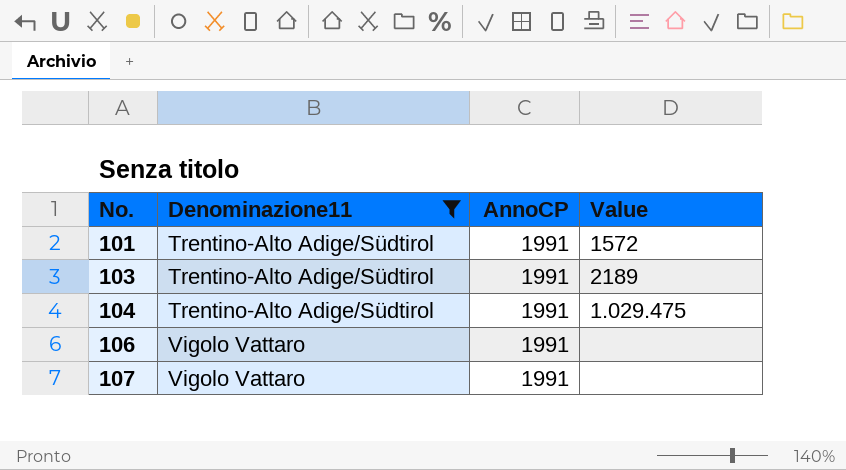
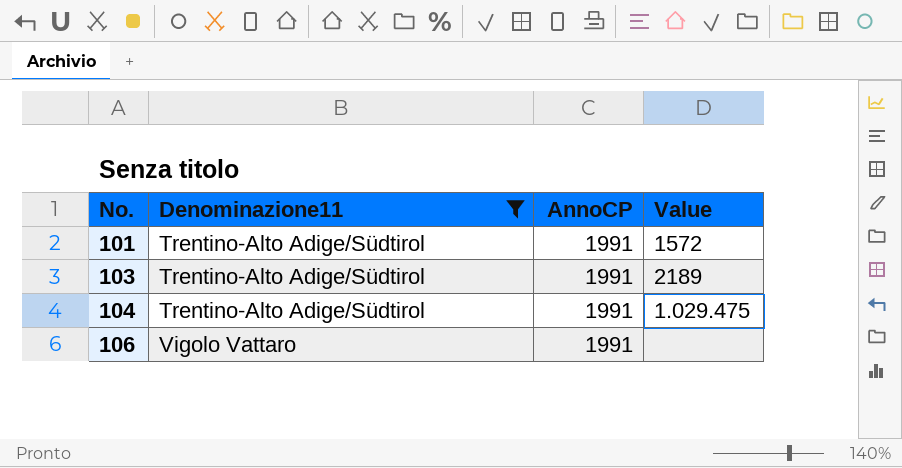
row 107: Vigolo Vattaro | 1991 | none -> none

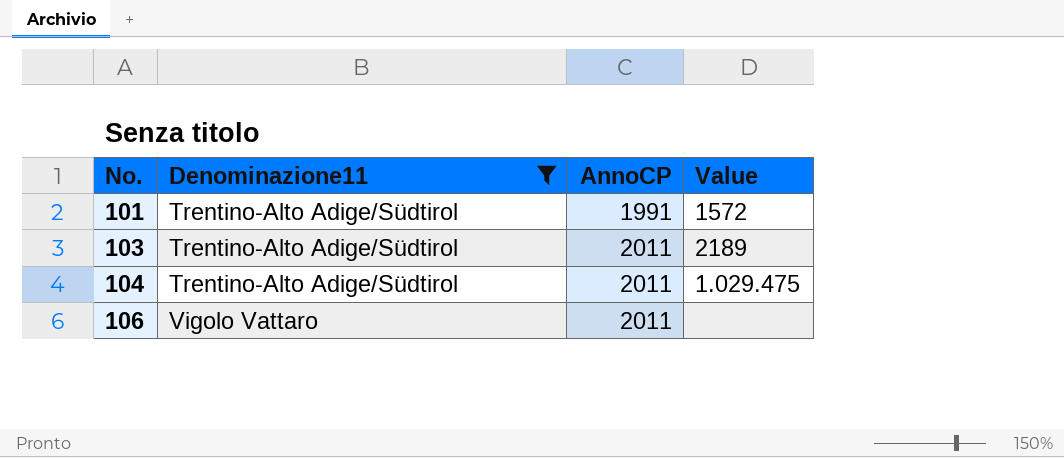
103 | AnnoCP: 1991 -> 2011
104 | AnnoCP: 1991 -> 2011
106 | AnnoCP: 1991 -> 2011

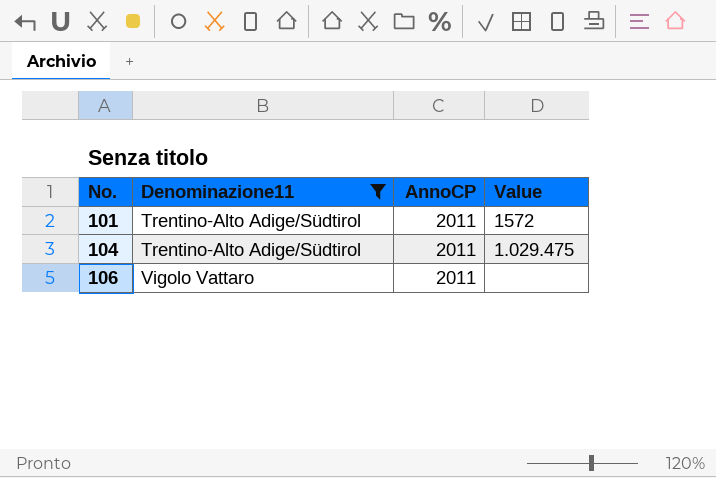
row 103: Trentino-Alto Adige/Südtirol | 2011 | 2189 -> none
101 | AnnoCP: 1991 -> 2011

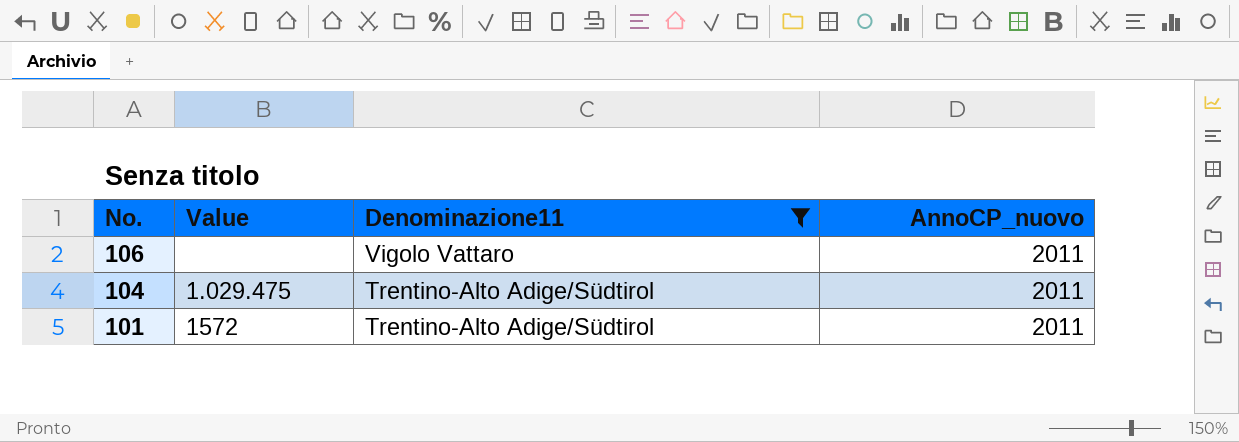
row order: No. ascending -> No. descending
column Value | position: 4 -> 2
column name: AnnoCP -> AnnoCP_nuovo

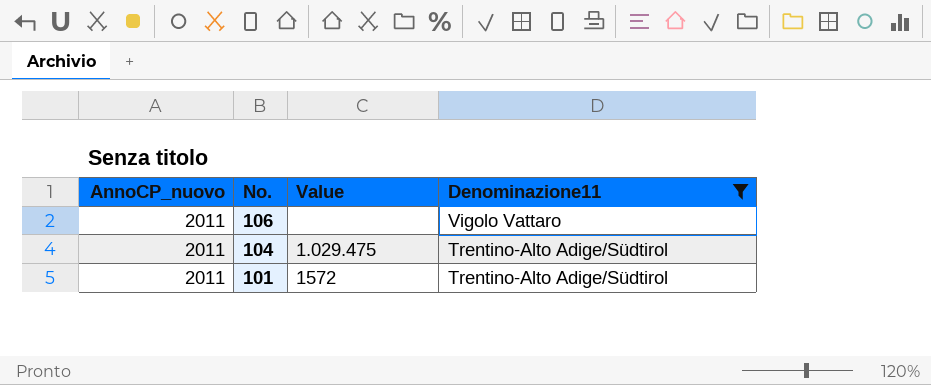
column AnnoCP_nuovo | position: 4 -> 1

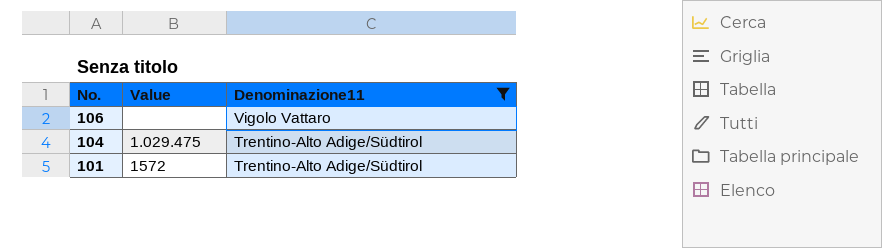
column AnnoCP_nuovo | position: 1 -> none

